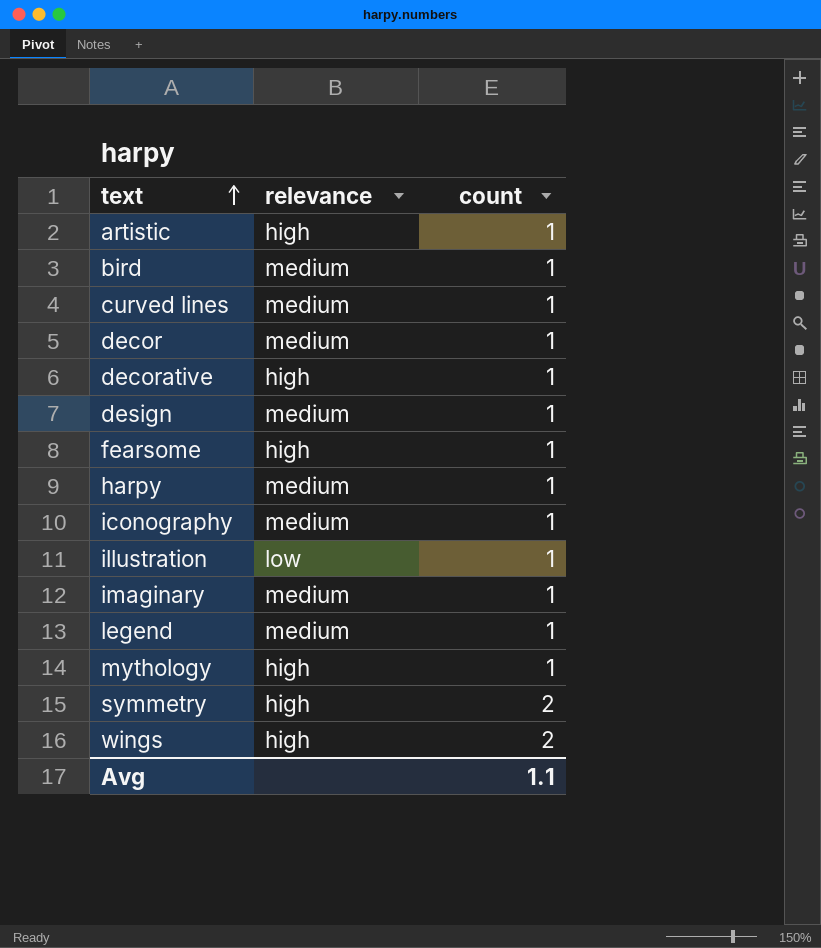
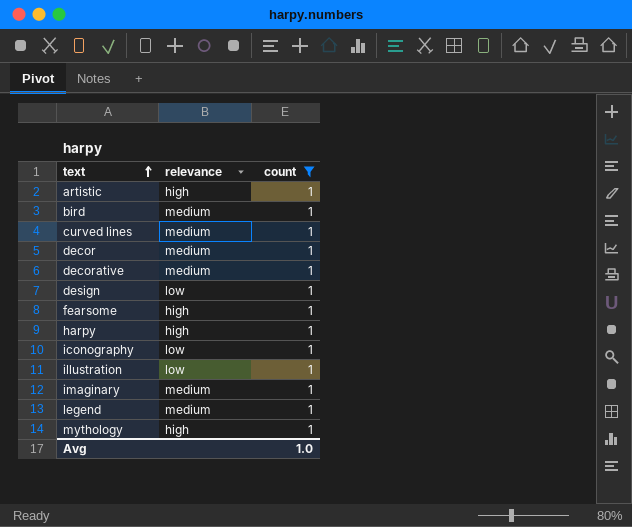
filter: none -> count = 1
decorative | relevance: high -> medium
design | relevance: medium -> low
harpy | relevance: medium -> high
iconography | relevance: medium -> low
Avg | count: 1.1 -> 1.0

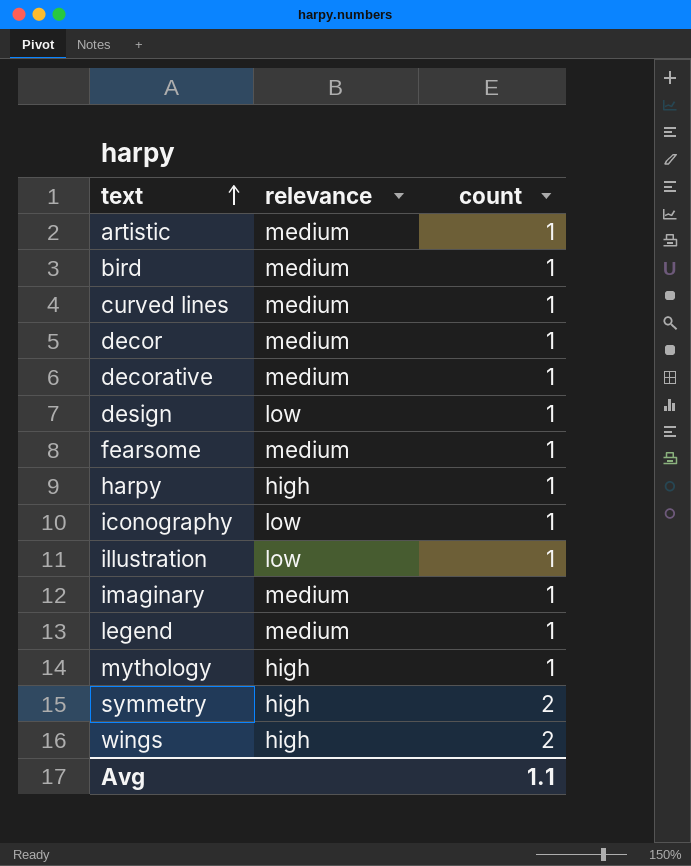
filter: count = 1 -> none
artistic | relevance: high -> medium
fearsome | relevance: high -> medium
Avg | count: 1.0 -> 1.1

